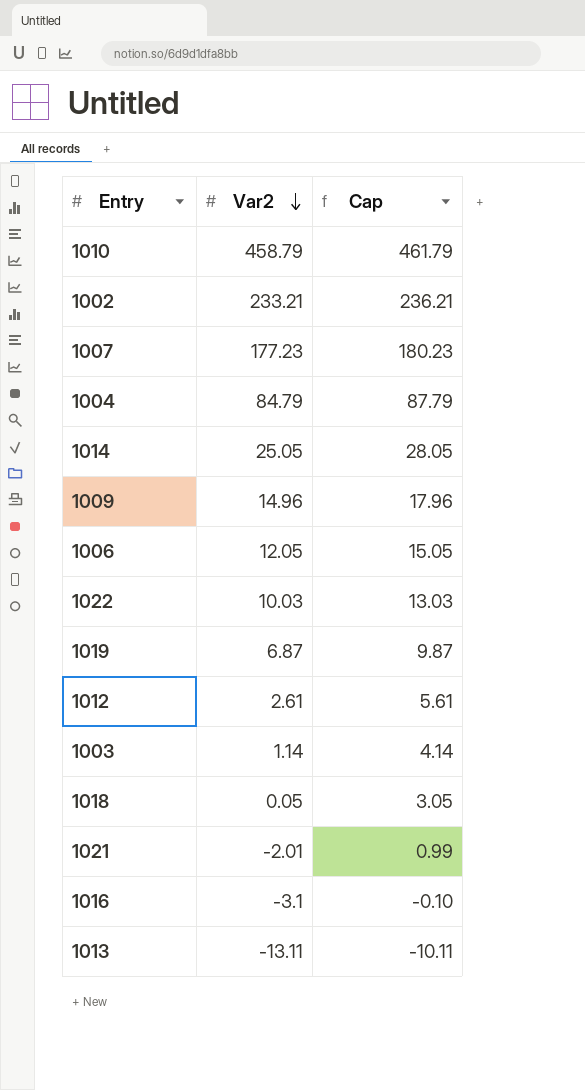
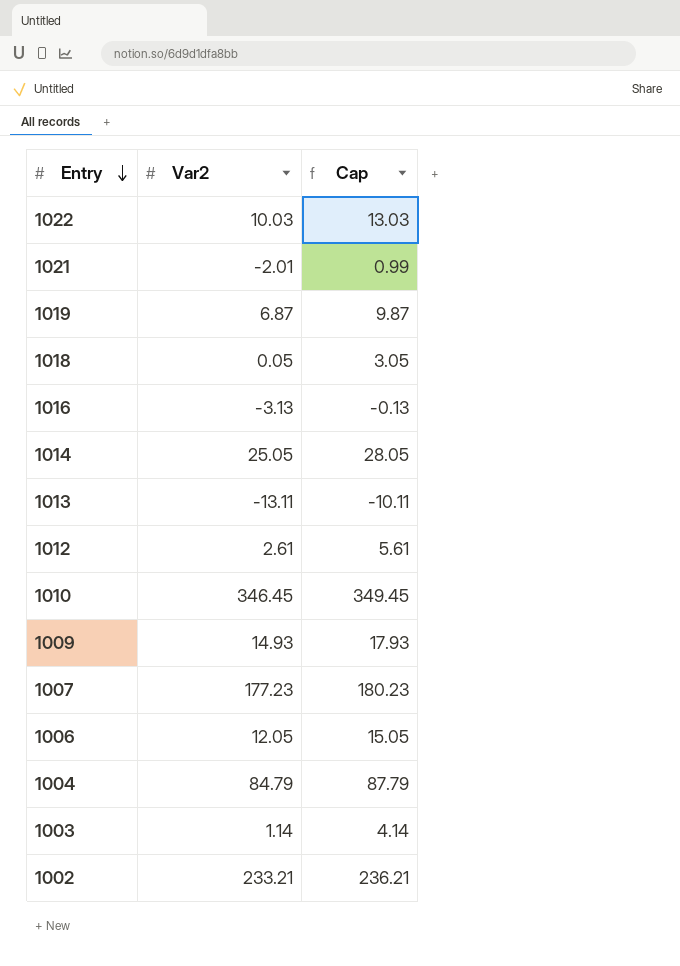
row order: Var2 descending -> Entry descending
1016 | Var2: -3.1 -> -3.13
1016 | Cap: -0.10 -> -0.13
1010 | Var2: 458.79 -> 346.45
1010 | Cap: 461.79 -> 349.45
1009 | Var2: 14.96 -> 14.93
1009 | Cap: 17.96 -> 17.93

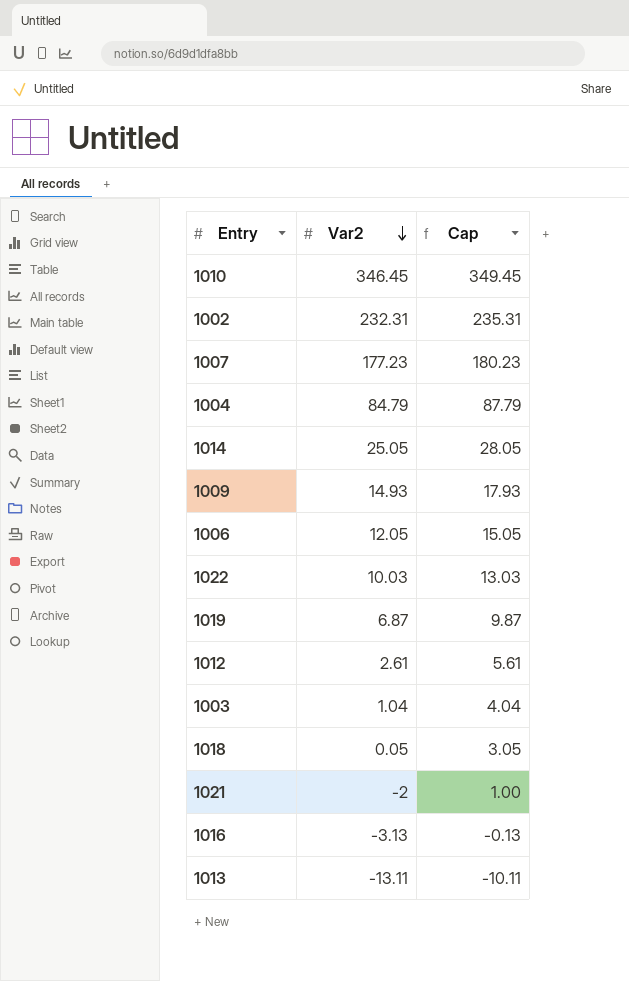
row order: Entry descending -> Var2 descending
1002 | Var2: 233.21 -> 232.31
1002 | Cap: 236.21 -> 235.31
1003 | Var2: 1.14 -> 1.04
1003 | Cap: 4.14 -> 4.04
1021 | Var2: -2.01 -> -2
1021 | Cap: 0.99 -> 1.00

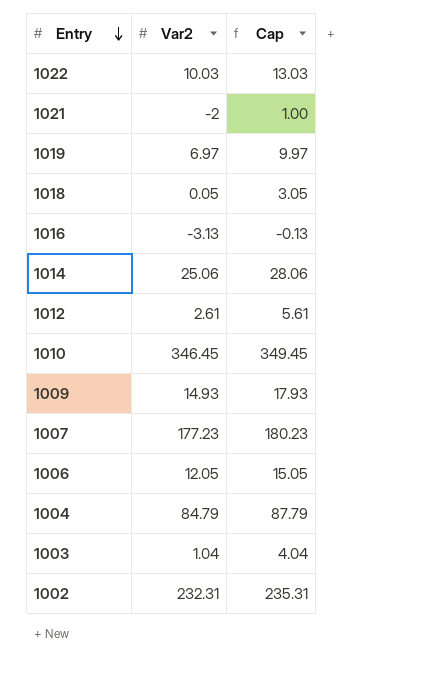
row order: Var2 descending -> Entry descending
row 1013: -13.11 | -10.11 -> none
1019 | Var2: 6.87 -> 6.97
1019 | Cap: 9.87 -> 9.97
1014 | Var2: 25.05 -> 25.06
1014 | Cap: 28.05 -> 28.06

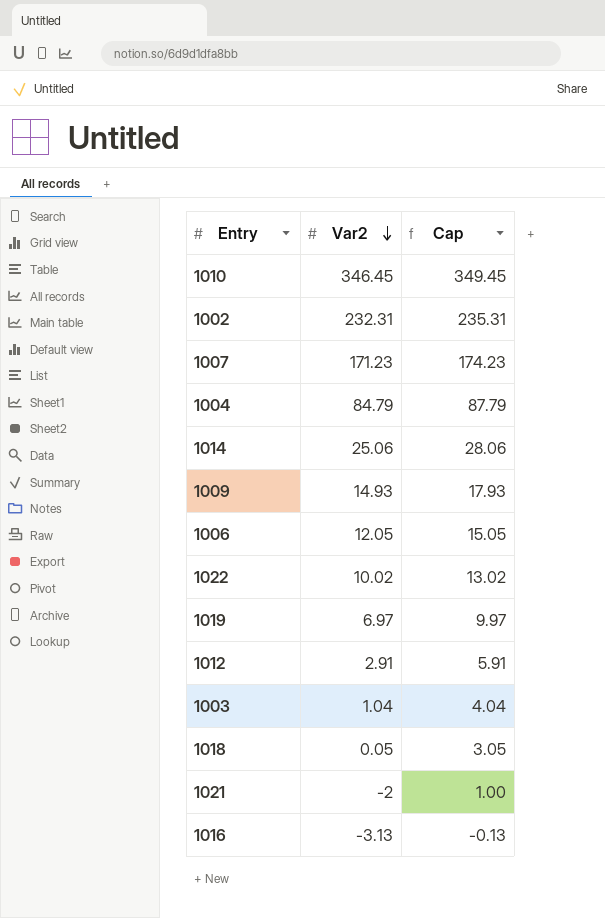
row order: Entry descending -> Var2 descending
1007 | Var2: 177.23 -> 171.23
1007 | Cap: 180.23 -> 174.23
1022 | Var2: 10.03 -> 10.02
1022 | Cap: 13.03 -> 13.02
1012 | Var2: 2.61 -> 2.91
1012 | Cap: 5.61 -> 5.91

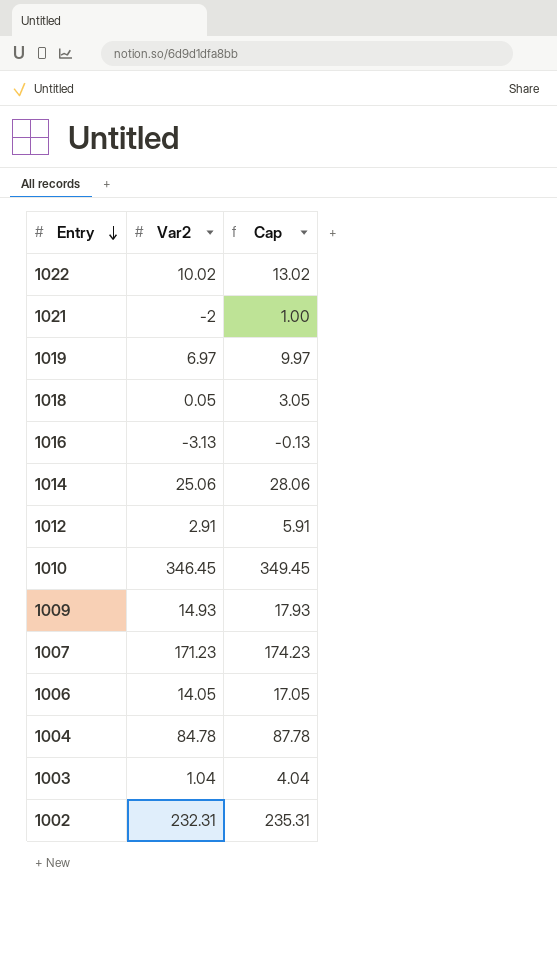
row order: Var2 descending -> Entry descending
1006 | Var2: 12.05 -> 14.05
1006 | Cap: 15.05 -> 17.05
1004 | Var2: 84.79 -> 84.78
1004 | Cap: 87.79 -> 87.78

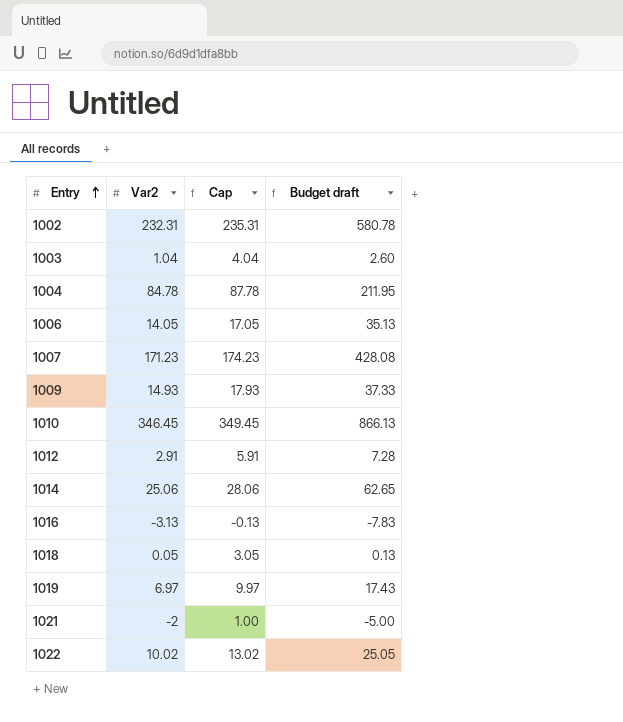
row order: Entry descending -> Entry ascending
column Budget draft | formula: none -> [Var2] * 2.5

